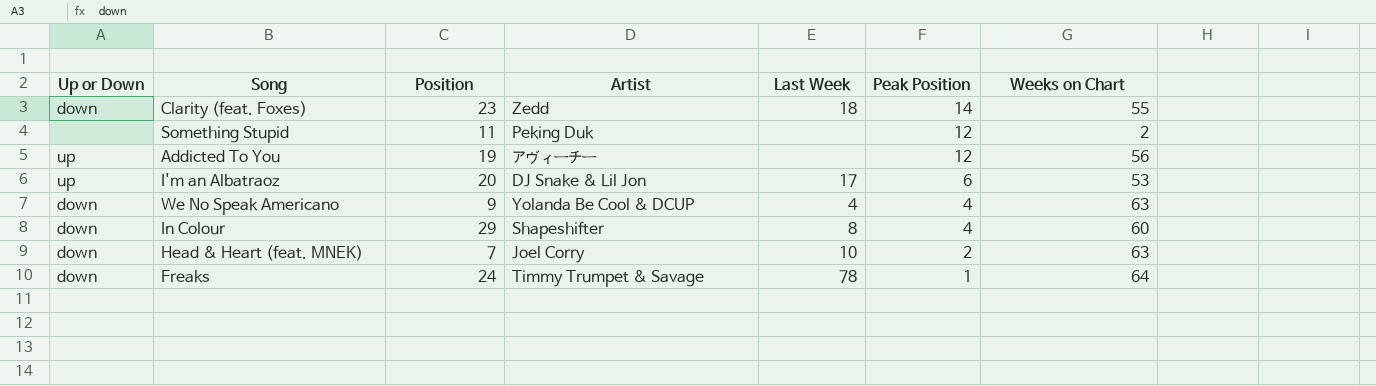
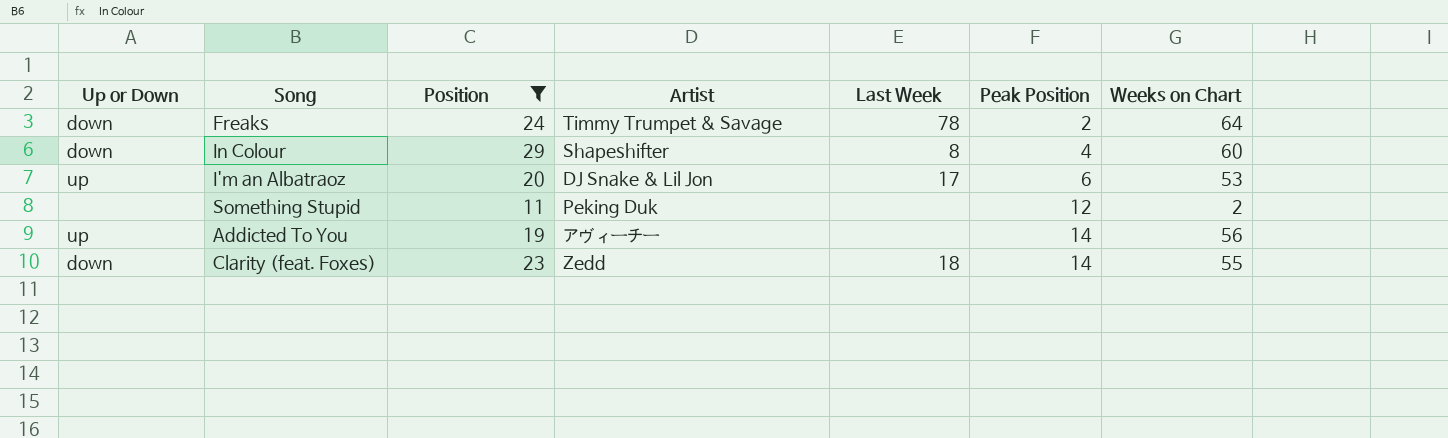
filter: none -> Position >= 11
row order: Peak Position descending -> Peak Position ascending
Freaks | Peak Position: 1 -> 2
Addicted To You | Peak Position: 12 -> 14

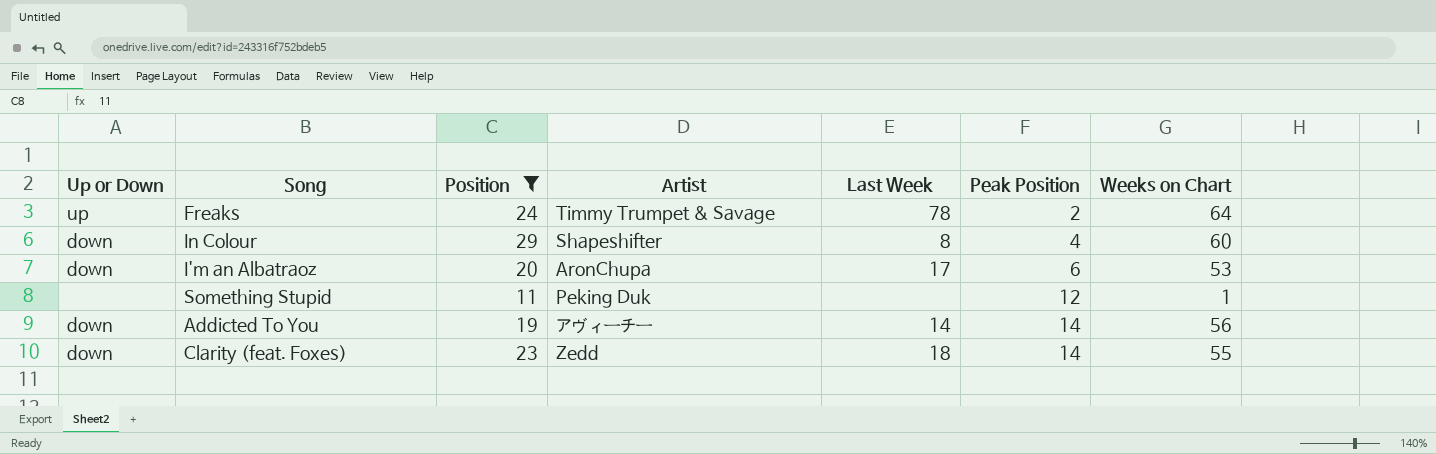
Freaks | Up or Down: down -> up
I'm an Albatraoz | Up or Down: up -> down
I'm an Albatraoz | Artist: DJ Snake & Lil Jon -> AronChupa
Something Stupid | Weeks on Chart: 2 -> 1
Addicted To You | Up or Down: up -> down
Addicted To You | Last Week: none -> 14

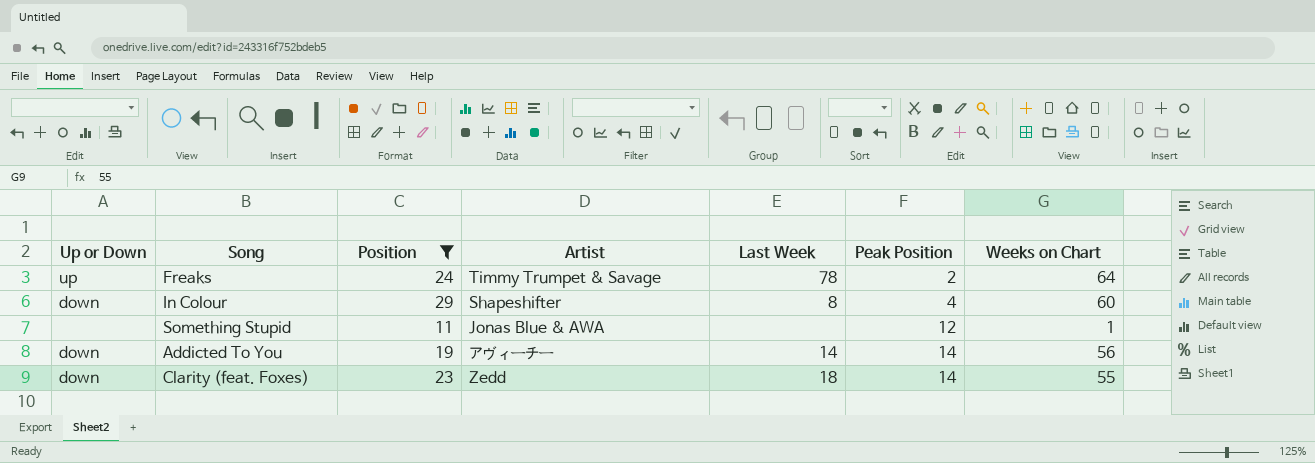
row I'm an Albatraoz: down | 20 | AronChupa | 17 | 6 | 53 -> none
Something Stupid | Artist: Peking Duk -> Jonas Blue & AWA

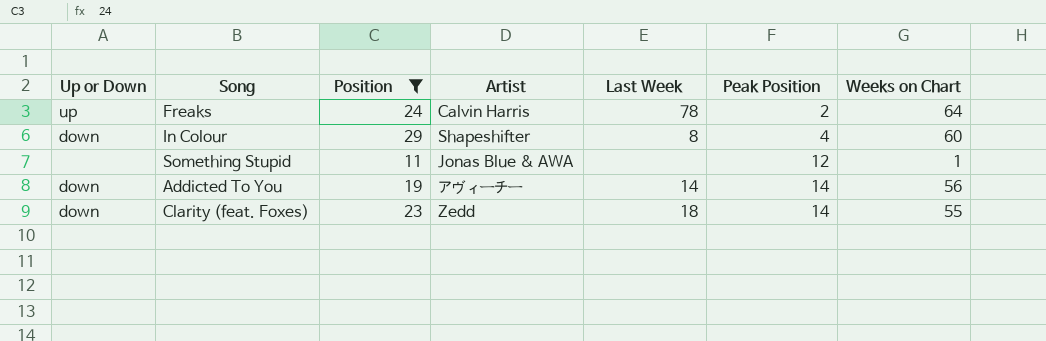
Freaks | Artist: Timmy Trumpet & Savage -> Calvin Harris

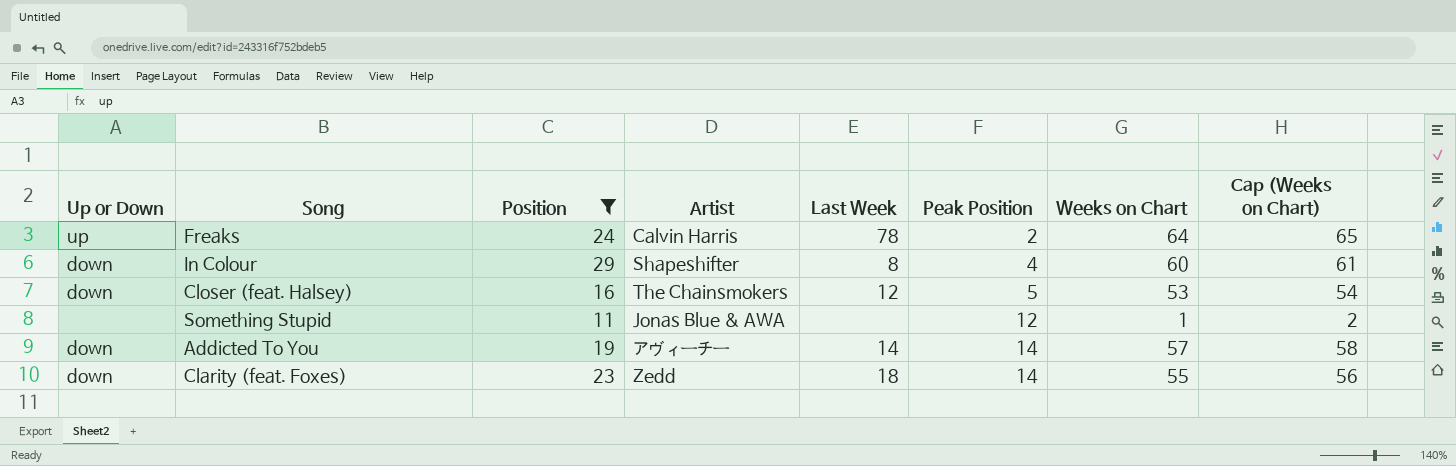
column Cap (Weeks on Chart) | formula: none -> [Weeks on Chart] + 1
row Closer (feat. Halsey): none -> down | 16 | The Chainsmokers | 12 | 5 | 53 | 54
Addicted To You | Weeks on Chart: 56 -> 57

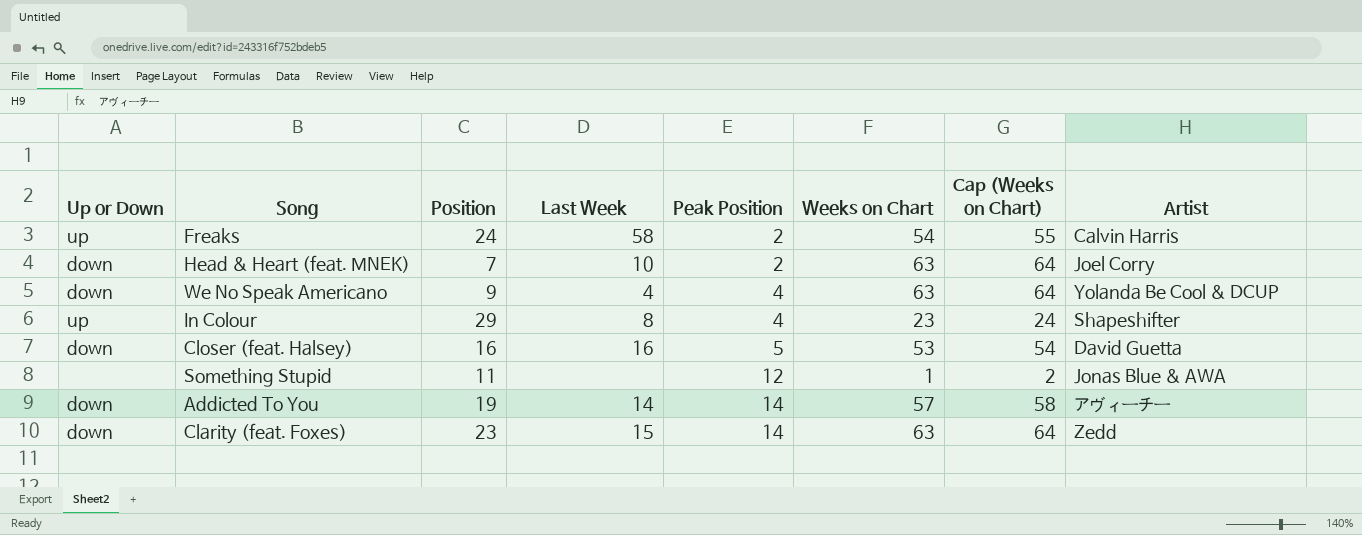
filter: Position >= 11 -> none
column Artist | position: 4 -> 8
Freaks | Last Week: 78 -> 58
Freaks | Weeks on Chart: 64 -> 54
Freaks | Cap (Weeks on Chart): 65 -> 55
In Colour | Up or Down: down -> up
In Colour | Weeks on Chart: 60 -> 23
In Colour | Cap (Weeks on Chart): 61 -> 24
Closer (feat. Halsey) | Last Week: 12 -> 16
Closer (feat. Halsey) | Artist: The Chainsmokers -> David Guetta
Clarity (feat. Foxes) | Last Week: 18 -> 15
Clarity (feat. Foxes) | Weeks on Chart: 55 -> 63
Clarity (feat. Foxes) | Cap (Weeks on Chart): 56 -> 64

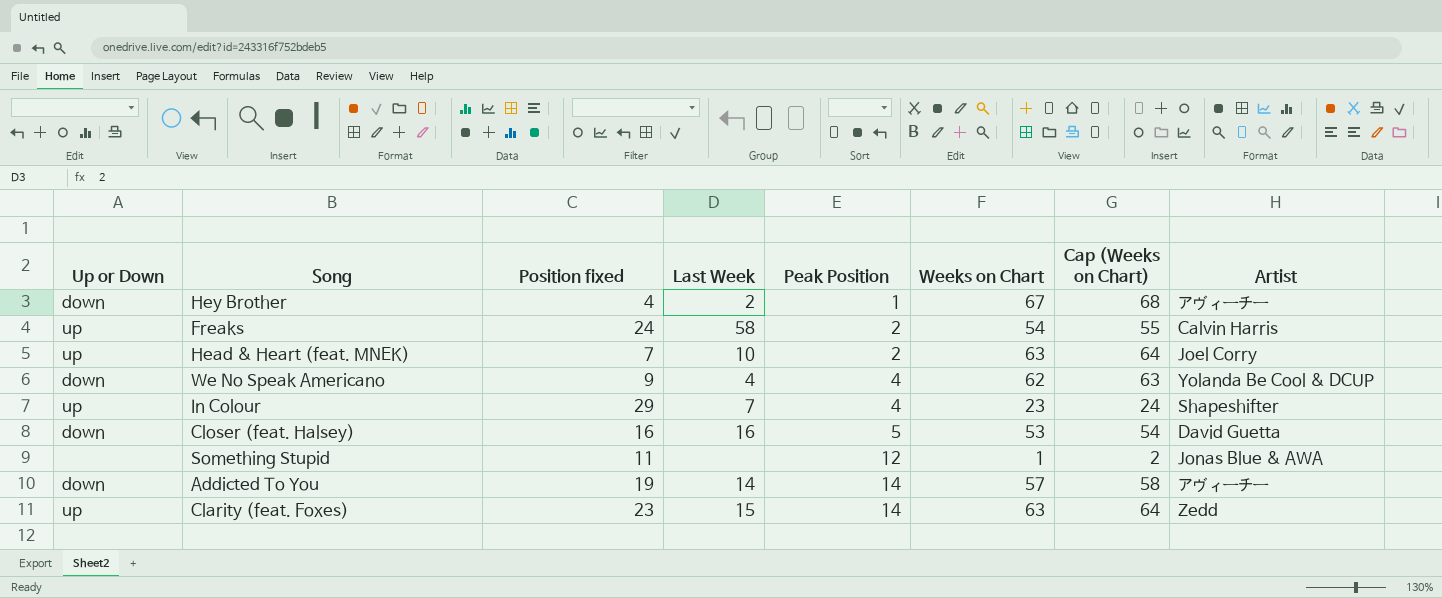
column name: Position -> Position fixed
row Hey Brother: none -> down | 4 | 2 | 1 | 67 | 68 | アヴィーチー
Head & Heart (feat. MNEK) | Up or Down: down -> up
We No Speak Americano | Weeks on Chart: 63 -> 62
We No Speak Americano | Cap (Weeks on Chart): 64 -> 63
In Colour | Last Week: 8 -> 7
Clarity (feat. Foxes) | Up or Down: down -> up

